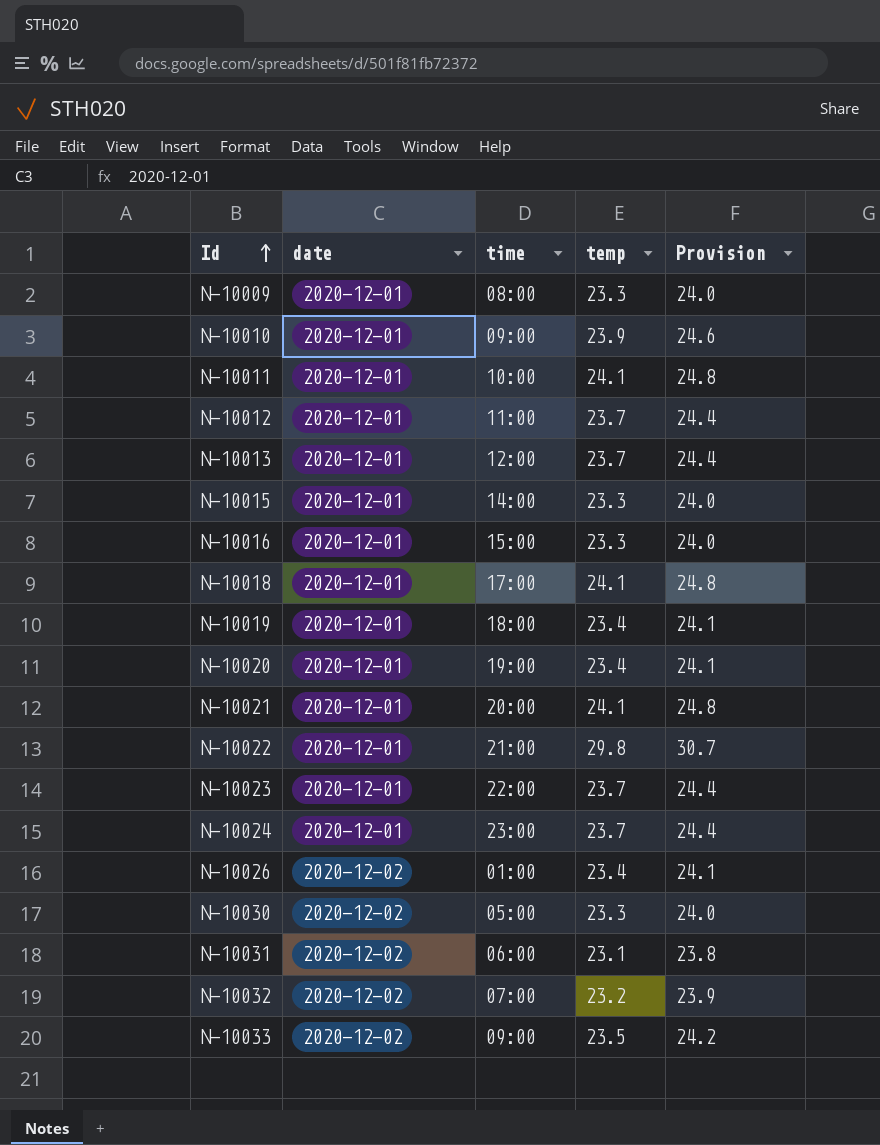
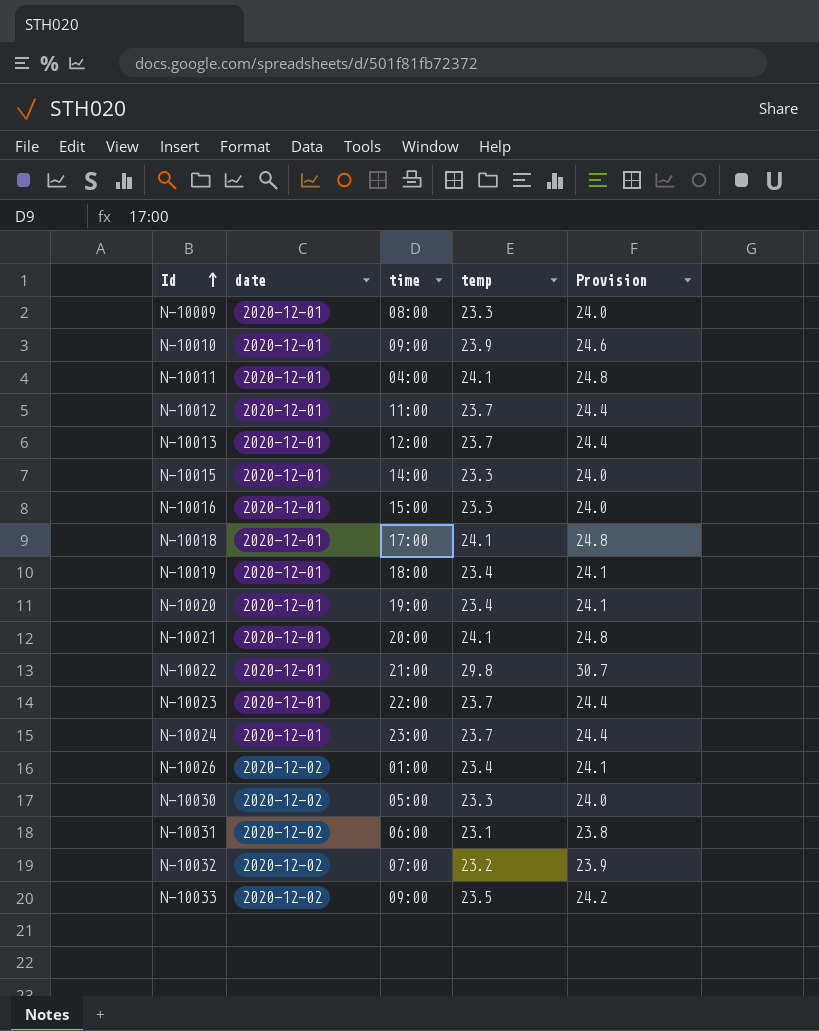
N-10011 | time: 10:00 -> 04:00

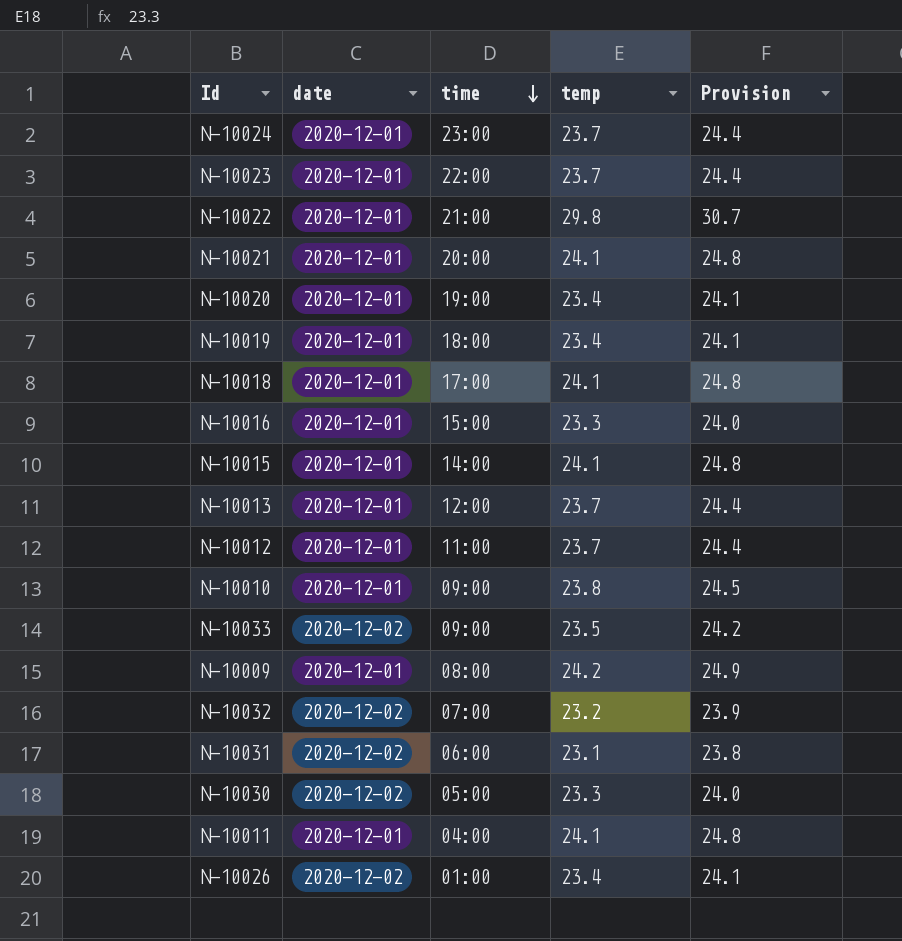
row order: Id ascending -> time descending
N-10015 | temp: 23.3 -> 24.1
N-10015 | Provision: 24.0 -> 24.8
N-10010 | temp: 23.9 -> 23.8
N-10010 | Provision: 24.6 -> 24.5
N-10009 | temp: 23.3 -> 24.2
N-10009 | Provision: 24.0 -> 24.9

